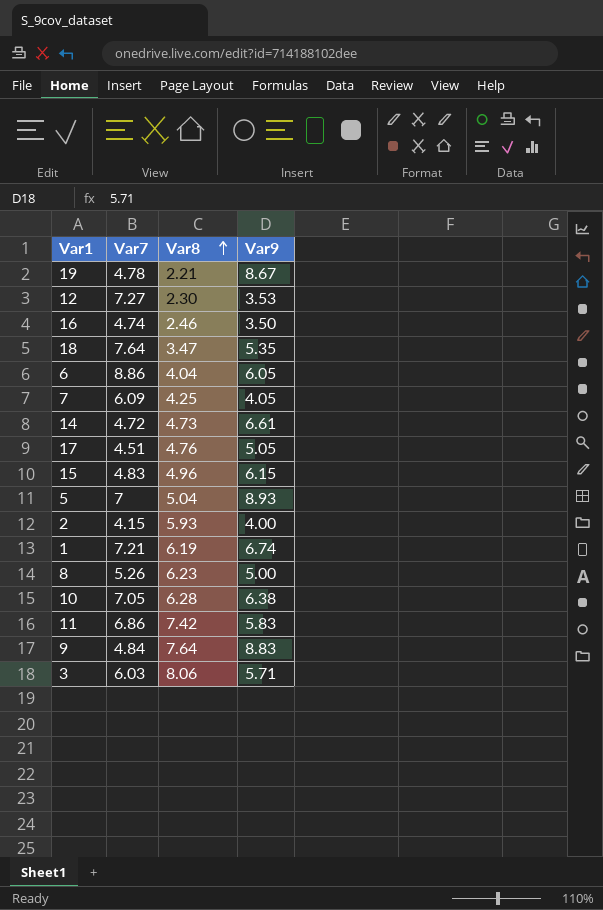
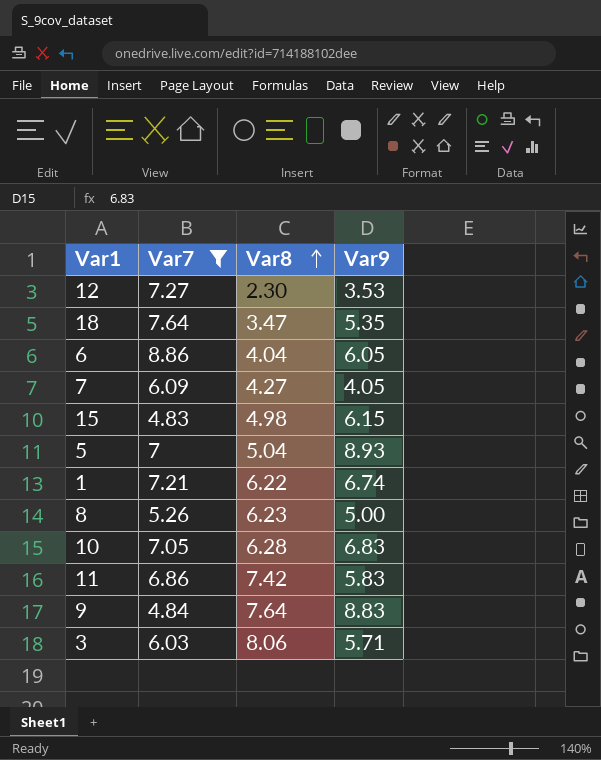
filter: none -> Var7 >= 4.83
7 | Var8: 4.25 -> 4.27
15 | Var8: 4.96 -> 4.98
1 | Var8: 6.19 -> 6.22
10 | Var9: 6.38 -> 6.83

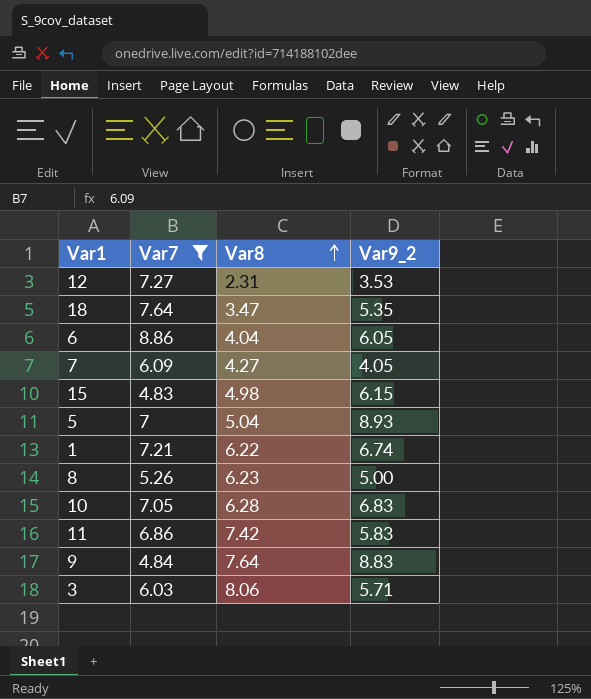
column name: Var9 -> Var9_2
12 | Var8: 2.30 -> 2.31

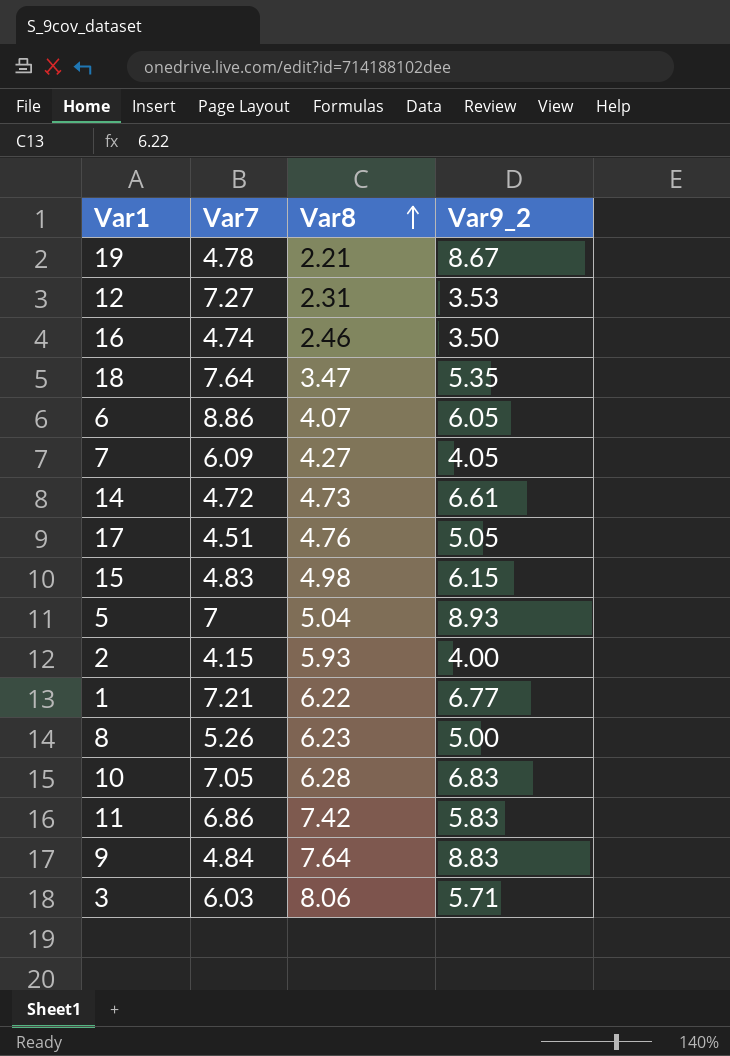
filter: Var7 >= 4.83 -> none
6 | Var8: 4.04 -> 4.07
1 | Var9_2: 6.74 -> 6.77

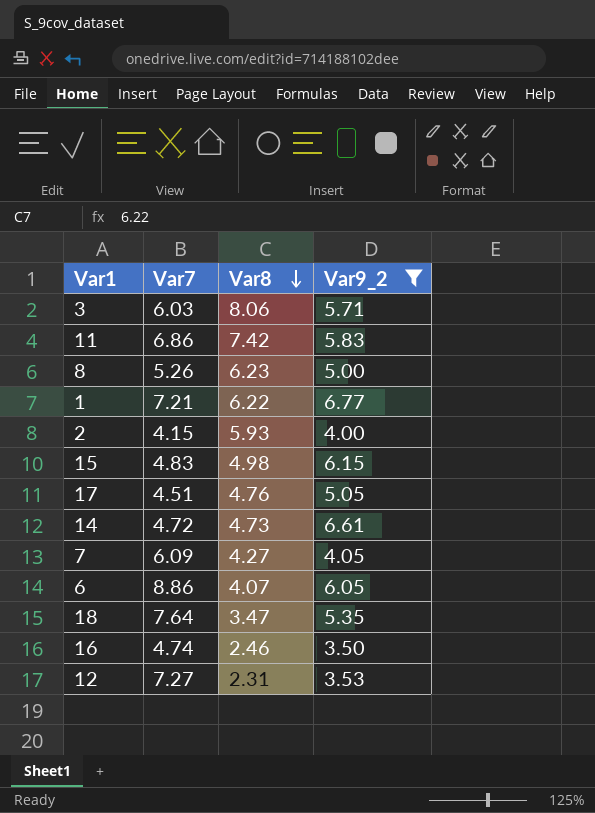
filter: none -> Var9_2 <= 6.77
row order: Var8 ascending -> Var8 descending

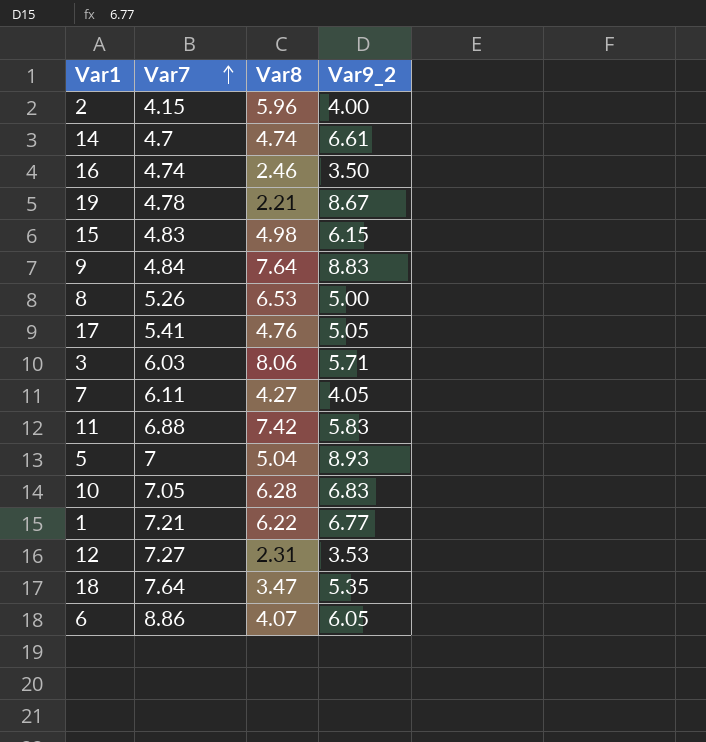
filter: Var9_2 <= 6.77 -> none
row order: Var8 descending -> Var7 ascending
2 | Var8: 5.93 -> 5.96
14 | Var7: 4.72 -> 4.7
14 | Var8: 4.73 -> 4.74
8 | Var8: 6.23 -> 6.53
17 | Var7: 4.51 -> 5.41
7 | Var7: 6.09 -> 6.11
11 | Var7: 6.86 -> 6.88

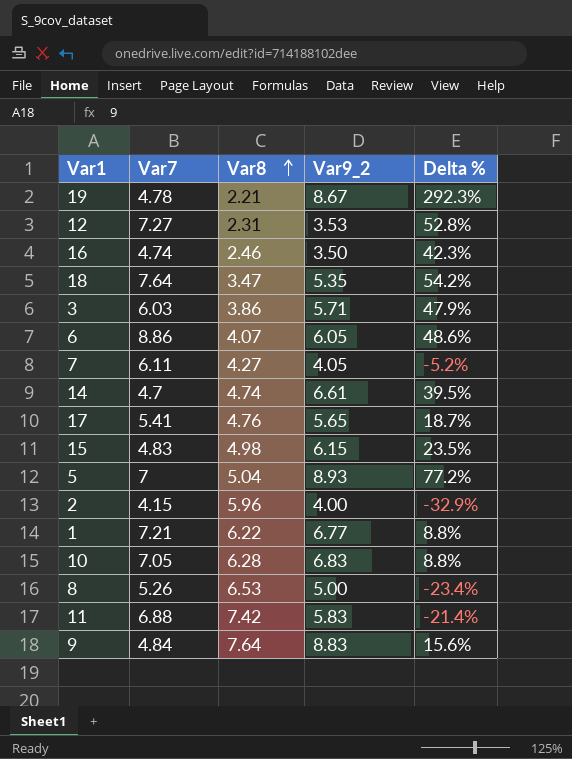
row order: Var7 ascending -> Var8 ascending
column Delta % | formula: none -> ([Var9_2] - [Var8]) / [Var8]
3 | Var8: 8.06 -> 3.86
17 | Var9_2: 5.05 -> 5.65

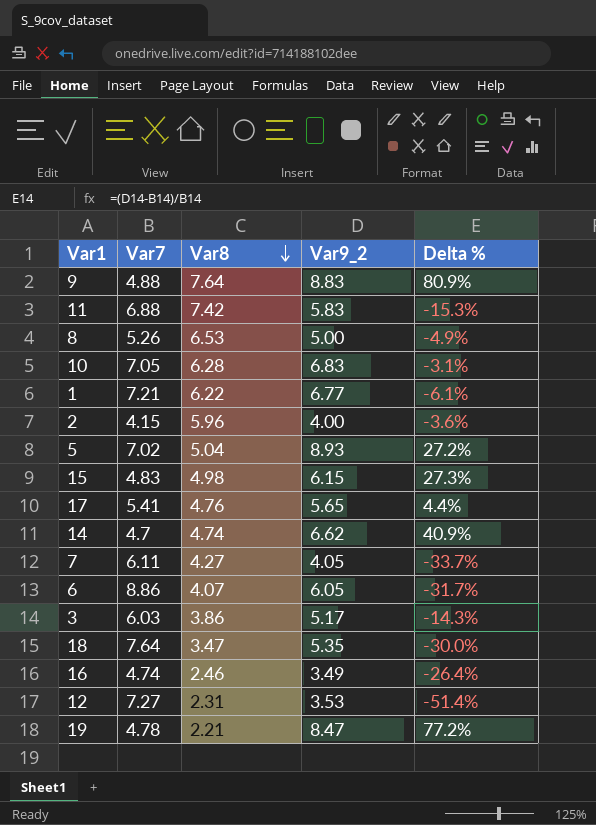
row order: Var8 ascending -> Var8 descending
column Delta % | formula: ([Var9_2] - [Var8]) / [Var8] -> ([Var9_2] - [Var7]) / [Var7]
9 | Var7: 4.84 -> 4.88
5 | Var7: 7 -> 7.02
14 | Var9_2: 6.61 -> 6.62
3 | Var9_2: 5.71 -> 5.17
16 | Var9_2: 3.50 -> 3.49
19 | Var9_2: 8.67 -> 8.47

